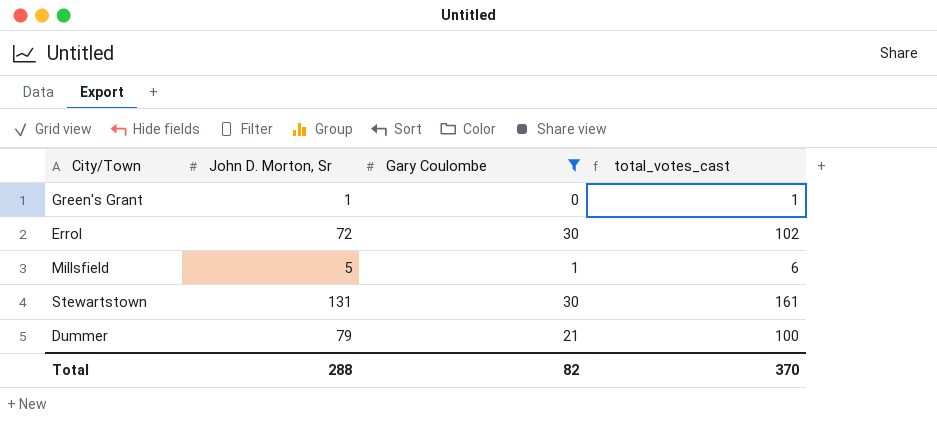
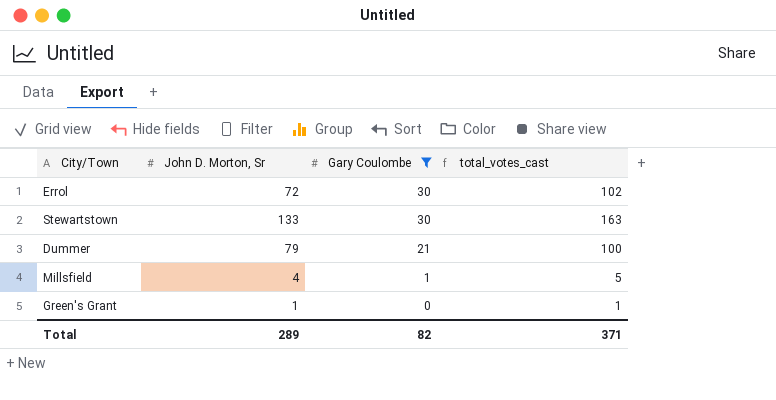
row order: none -> Gary Coulombe descending
Stewartstown | John D. Morton, Sr: 131 -> 133
Stewartstown | total_votes_cast: 161 -> 163
Millsfield | John D. Morton, Sr: 5 -> 4
Millsfield | total_votes_cast: 6 -> 5
Total | John D. Morton, Sr: 288 -> 289
Total | total_votes_cast: 370 -> 371

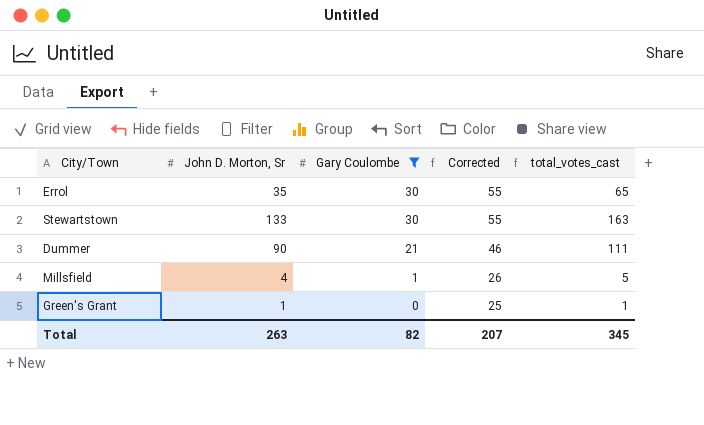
column Corrected | formula: none -> [Gary Coulombe] + 25
Errol | John D. Morton, Sr: 72 -> 35
Errol | total_votes_cast: 102 -> 65
Dummer | John D. Morton, Sr: 79 -> 90
Dummer | total_votes_cast: 100 -> 111
Total | John D. Morton, Sr: 289 -> 263
Total | total_votes_cast: 371 -> 345

